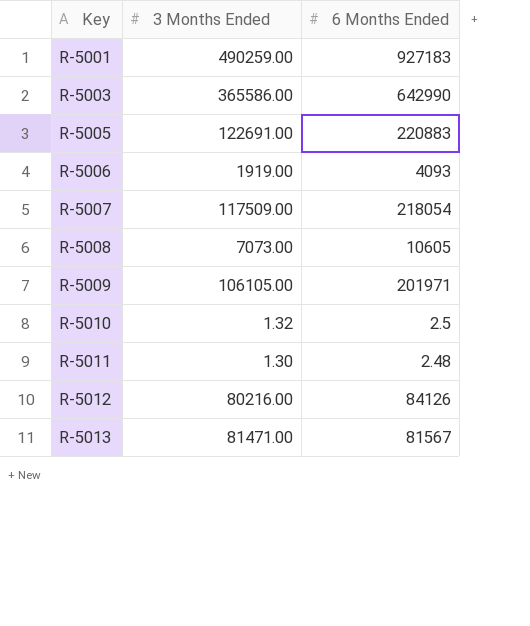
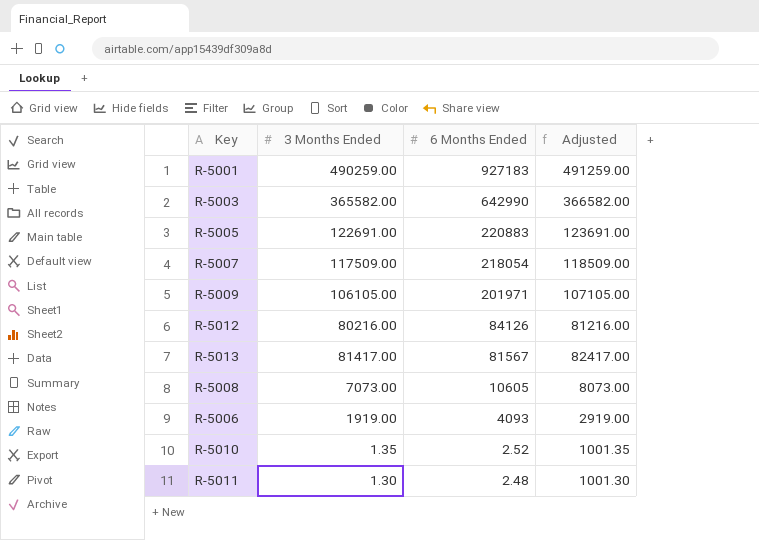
row order: Key ascending -> 6 Months Ended descending
column Adjusted | formula: none -> [3 Months Ended] + 1000
R-5003 | 3 Months Ended: 365586.00 -> 365582.00
R-5013 | 3 Months Ended: 81471.00 -> 81417.00
R-5010 | 3 Months Ended: 1.32 -> 1.35
R-5010 | 6 Months Ended: 2.5 -> 2.52

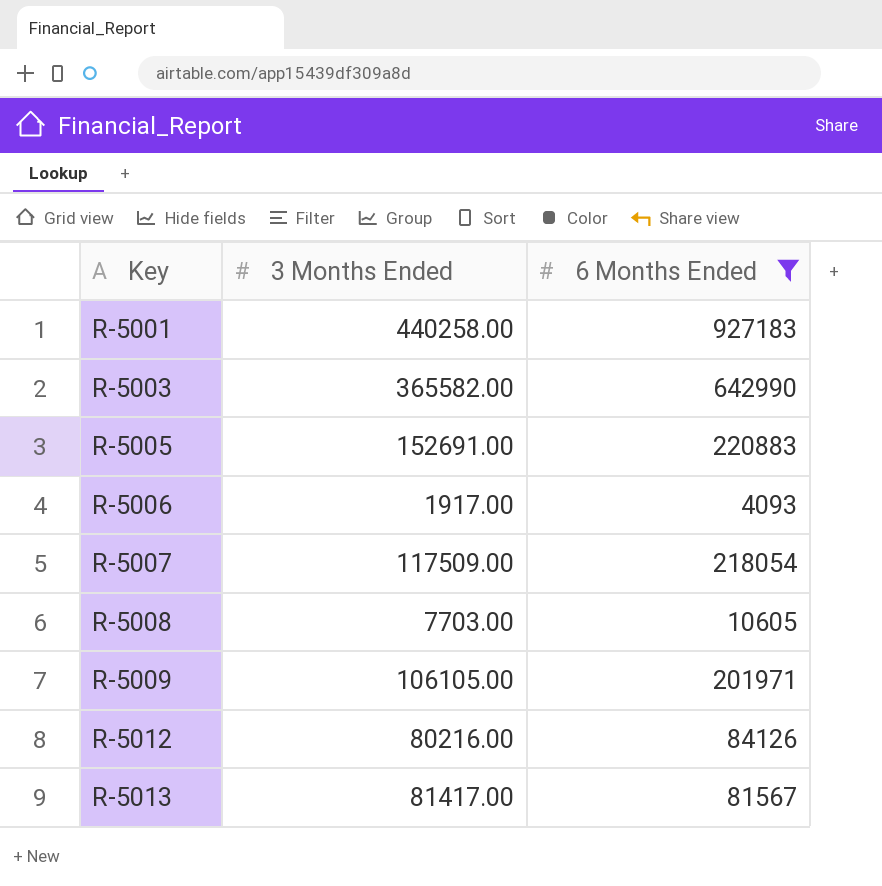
filter: none -> 6 Months Ended >= 4093
row order: 6 Months Ended descending -> Key ascending
column Adjusted | formula: [3 Months Ended] + 1000 -> none
R-5001 | 3 Months Ended: 490259.00 -> 440258.00
R-5005 | 3 Months Ended: 122691.00 -> 152691.00
R-5006 | 3 Months Ended: 1919.00 -> 1917.00
R-5008 | 3 Months Ended: 7073.00 -> 7703.00

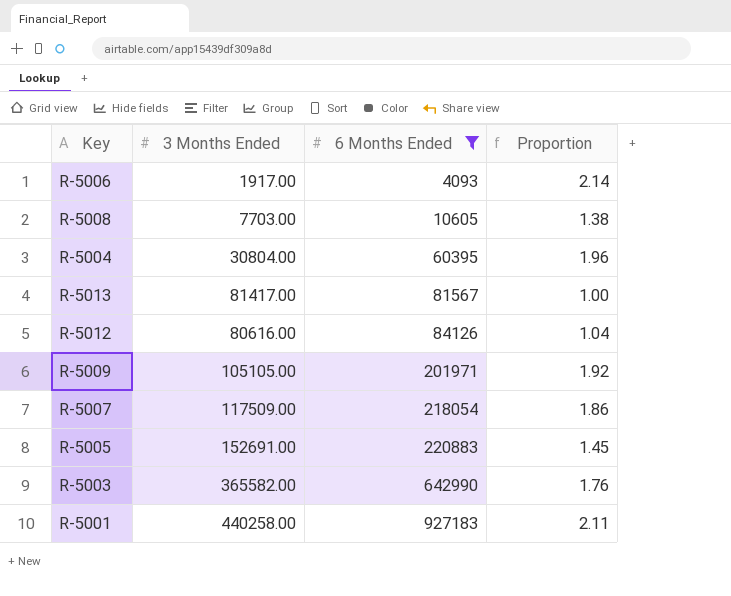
row order: Key ascending -> 6 Months Ended ascending
column Proportion | formula: none -> [6 Months Ended] / [3 Months Ended]
row R-5004: none -> 30804.00 | 60395 | 1.96
R-5012 | 3 Months Ended: 80216.00 -> 80616.00
R-5009 | 3 Months Ended: 106105.00 -> 105105.00

